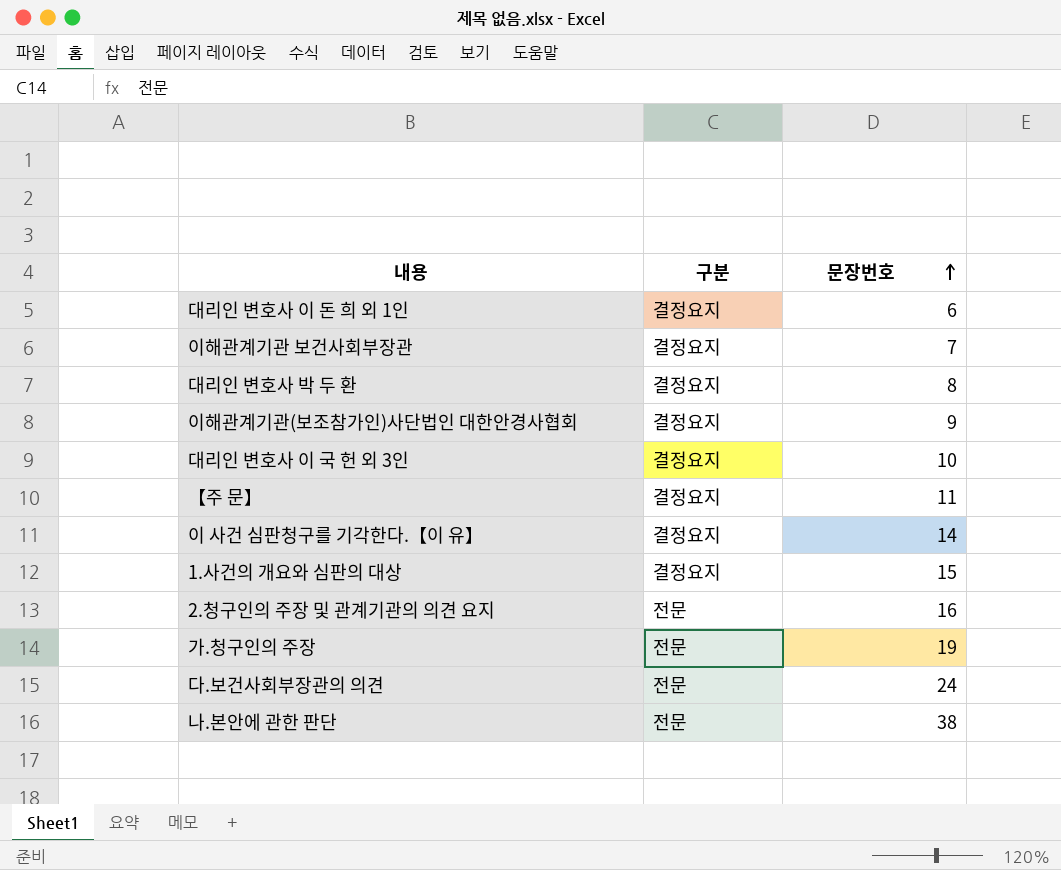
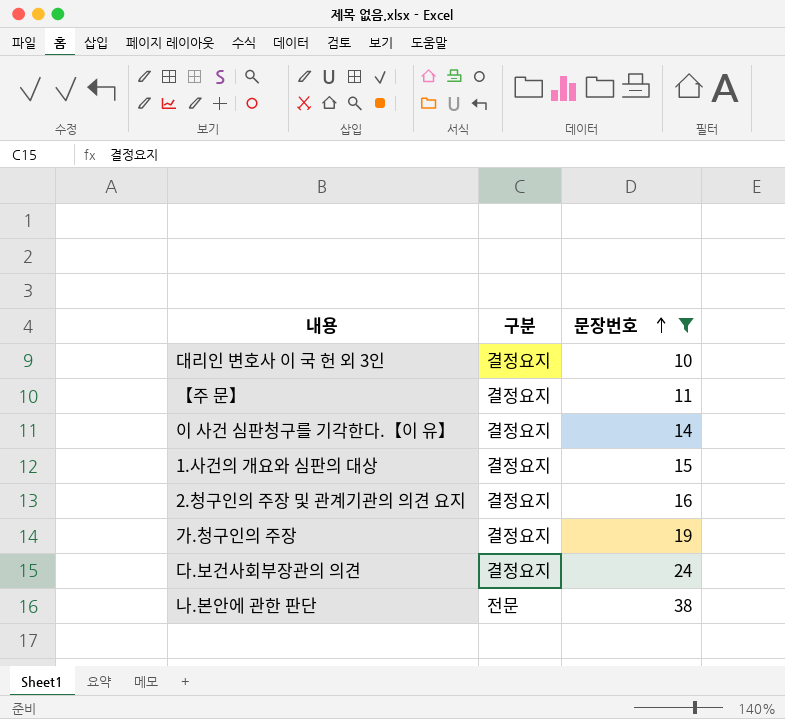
filter: none -> 문장번호 >= 10
2.청구인의 주장 및 관계기관의 의견 요지 | 구분: 전문 -> 결정요지
가.청구인의 주장 | 구분: 전문 -> 결정요지
다.보건사회부장관의 의견 | 구분: 전문 -> 결정요지

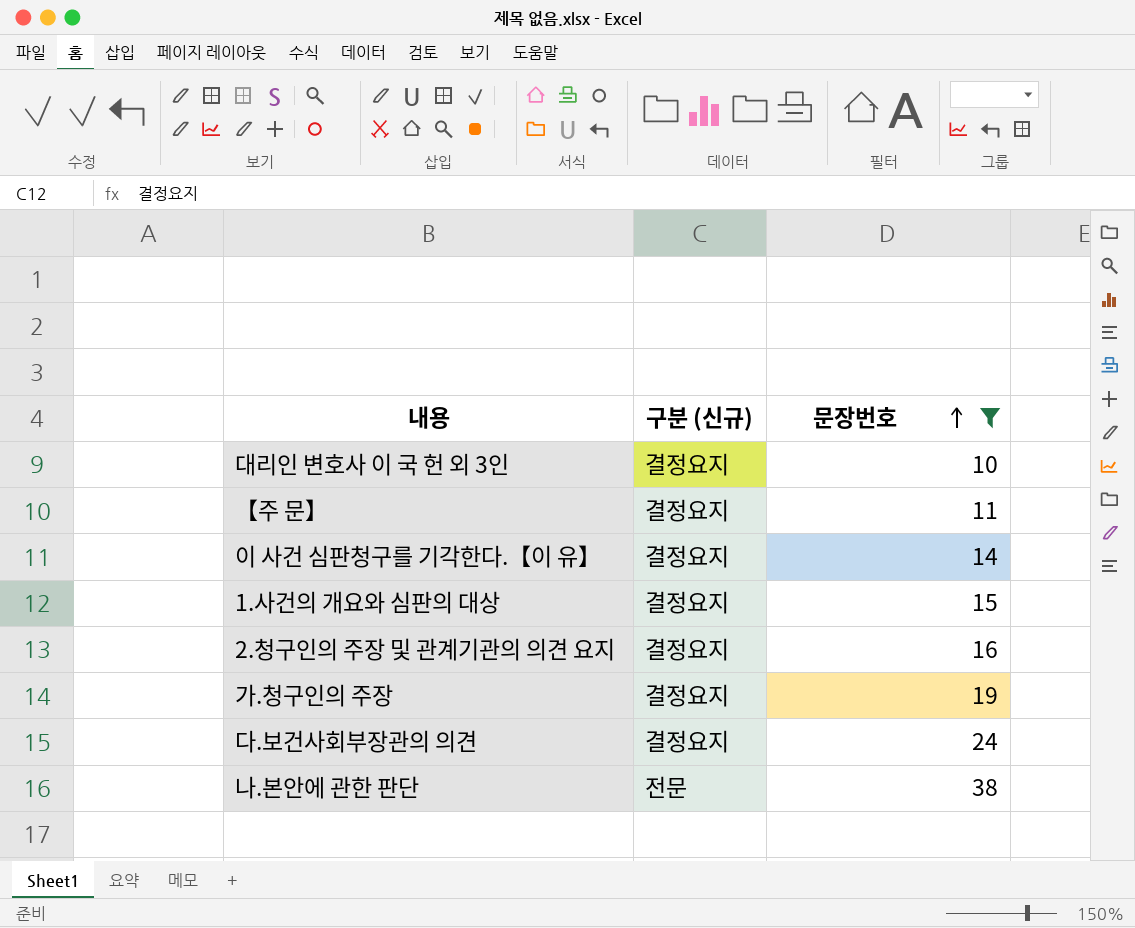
column name: 구분 -> 구분 (신규)

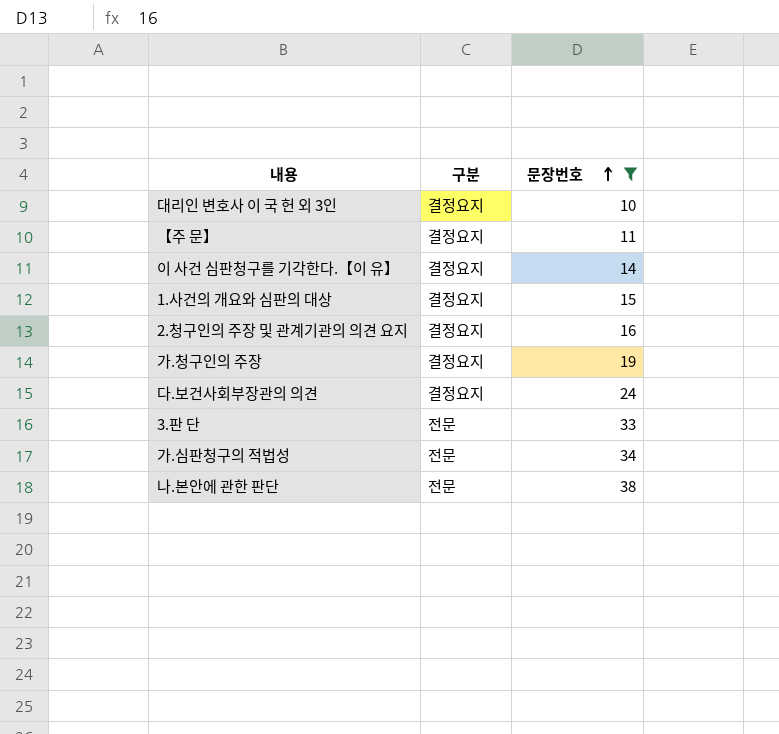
column name: 구분 (신규) -> 구분
row 3.판 단: none -> 전문 | 33
row 가.심판청구의 적법성: none -> 전문 | 34

